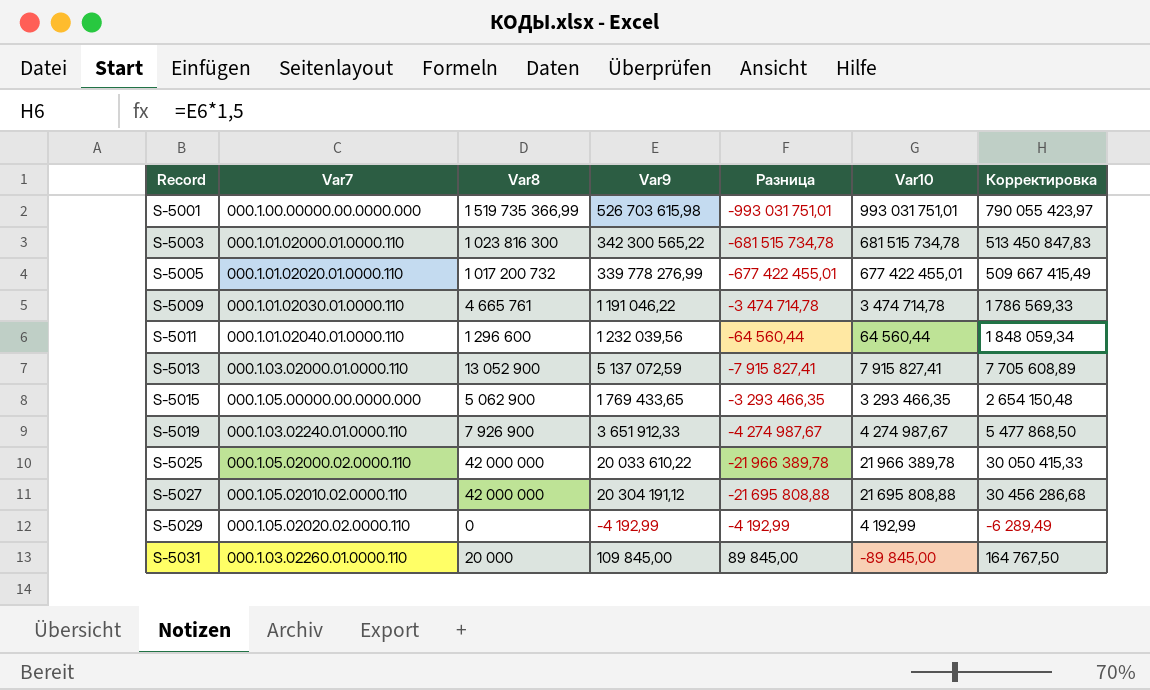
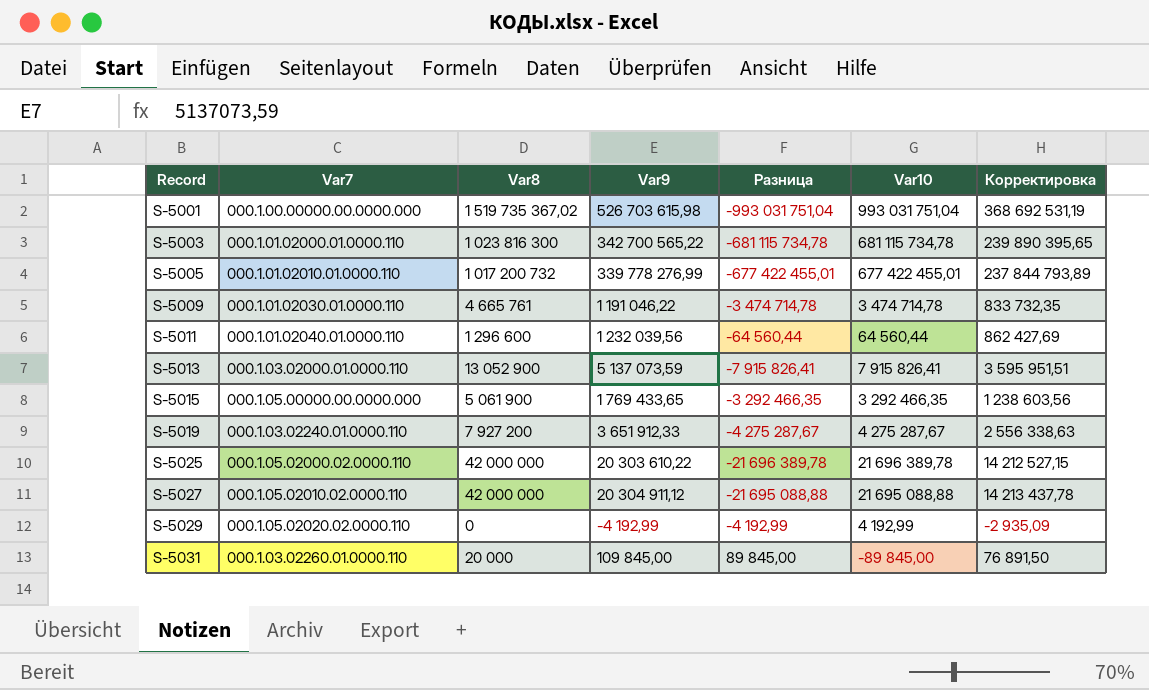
column Корректировка | formula: [Var9] * 1,5 -> [Var9] * 0,7
S-5001 | Var8: 1 519 735 366,99 -> 1 519 735 367,02
S-5001 | Разница: -993 031 751,01 -> -993 031 751,04
S-5001 | Var10: 993 031 751,01 -> 993 031 751,04
S-5003 | Var9: 342 300 565,22 -> 342 700 565,22
S-5003 | Разница: -681 515 734,78 -> -681 115 734,78
S-5003 | Var10: 681 515 734,78 -> 681 115 734,78
S-5005 | Var7: 000.1.01.02020.01.0000.110 -> 000.1.01.02010.01.0000.110
S-5013 | Var9: 5 137 072,59 -> 5 137 073,59
S-5013 | Разница: -7 915 827,41 -> -7 915 826,41
S-5013 | Var10: 7 915 827,41 -> 7 915 826,41
S-5015 | Var8: 5 062 900 -> 5 061 900
S-5015 | Разница: -3 293 466,35 -> -3 292 466,35
S-5015 | Var10: 3 293 466,35 -> 3 292 466,35
S-5019 | Var8: 7 926 900 -> 7 927 200
S-5019 | Разница: -4 274 987,67 -> -4 275 287,67
S-5019 | Var10: 4 274 987,67 -> 4 275 287,67
S-5025 | Var9: 20 033 610,22 -> 20 303 610,22
S-5025 | Разница: -21 966 389,78 -> -21 696 389,78
S-5025 | Var10: 21 966 389,78 -> 21 696 389,78
S-5027 | Var9: 20 304 191,12 -> 20 304 911,12
S-5027 | Разница: -21 695 808,88 -> -21 695 088,88
S-5027 | Var10: 21 695 808,88 -> 21 695 088,88

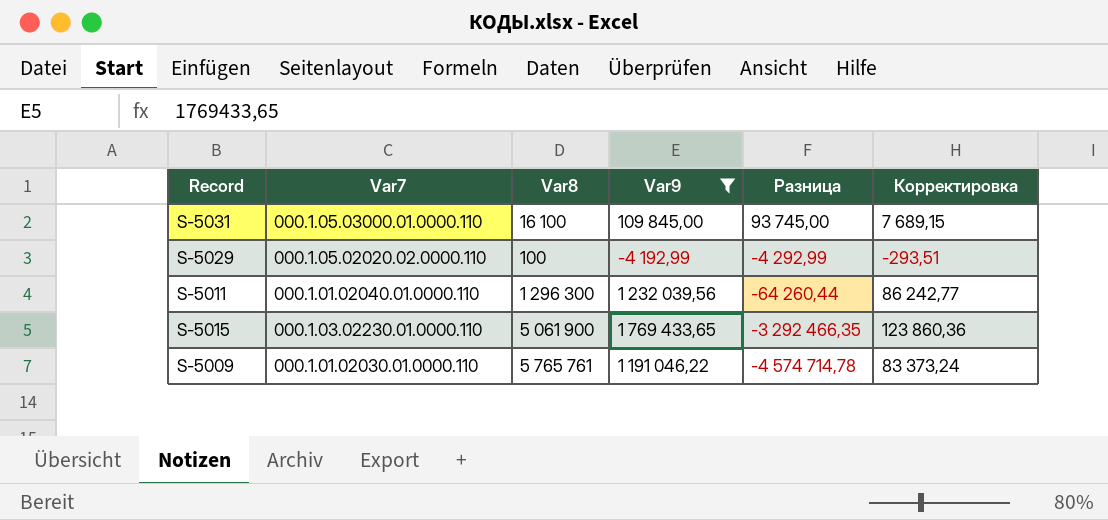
filter: none -> Var9 <= 1 769 433,65
row order: Record ascending -> Разница descending
column Var10 | formula: [Var8] - [Var9] -> none
column Корректировка | formula: [Var9] * 0,7 -> [Var9] * 0,07
S-5031 | Var7: 000.1.03.02260.01.0000.110 -> 000.1.05.03000.01.0000.110
S-5031 | Var8: 20 000 -> 16 100
S-5031 | Разница: 89 845,00 -> 93 745,00
S-5029 | Var8: 0 -> 100
S-5029 | Разница: -4 192,99 -> -4 292,99
S-5011 | Var8: 1 296 600 -> 1 296 300
S-5011 | Разница: -64 560,44 -> -64 260,44
S-5015 | Var7: 000.1.05.00000.00.0000.000 -> 000.1.03.02230.01.0000.110
S-5009 | Var8: 4 665 761 -> 5 765 761
S-5009 | Разница: -3 474 714,78 -> -4 574 714,78

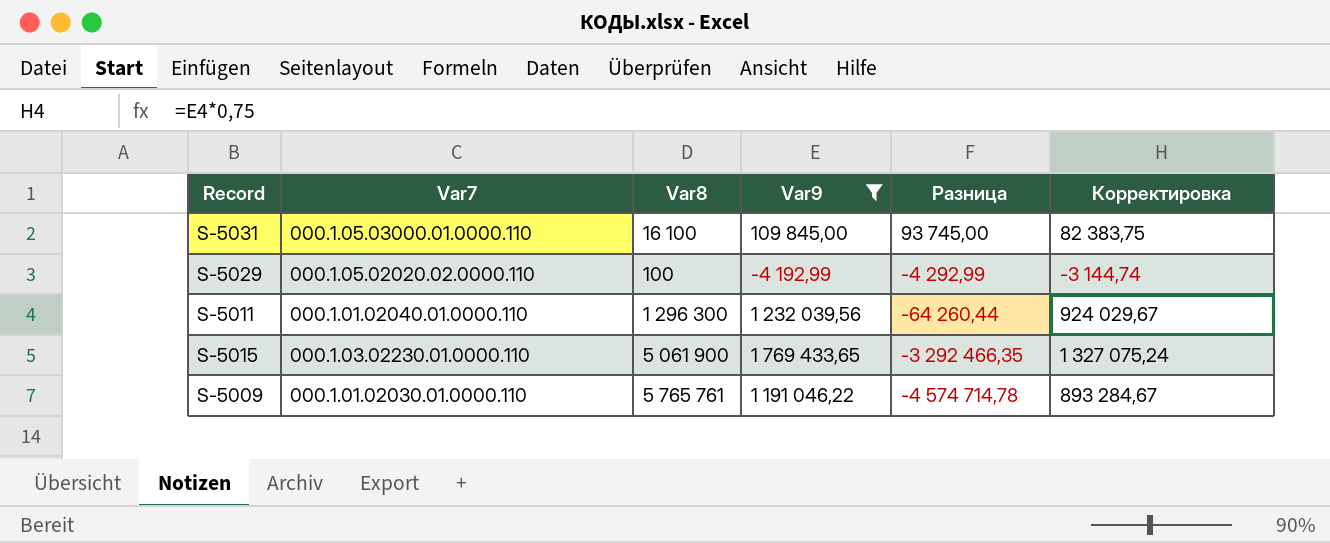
column Корректировка | formula: [Var9] * 0,07 -> [Var9] * 0,75

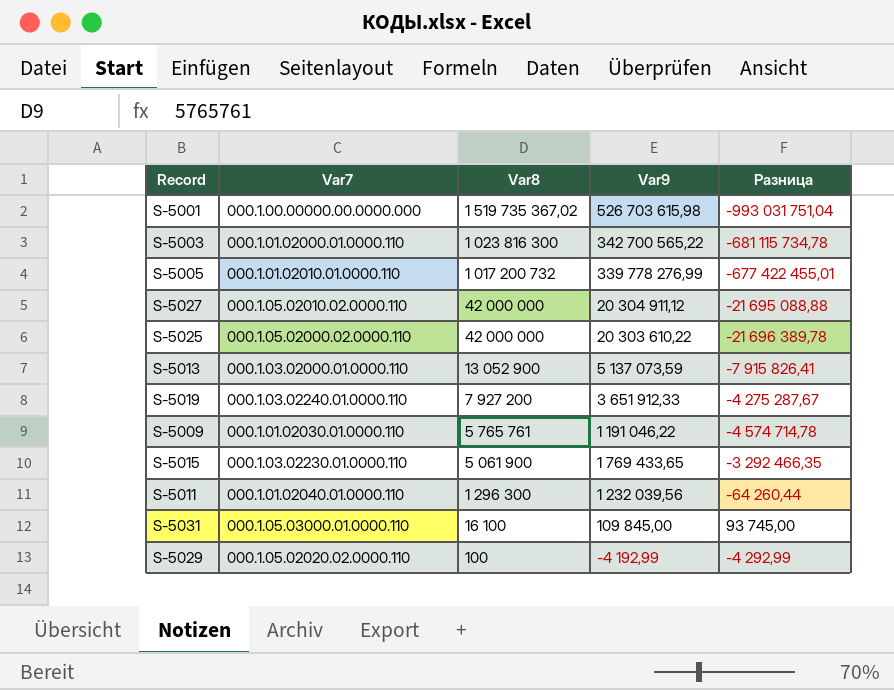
filter: Var9 <= 1 769 433,65 -> none
row order: Разница descending -> Var8 descending
column Корректировка | formula: [Var9] * 0,75 -> none

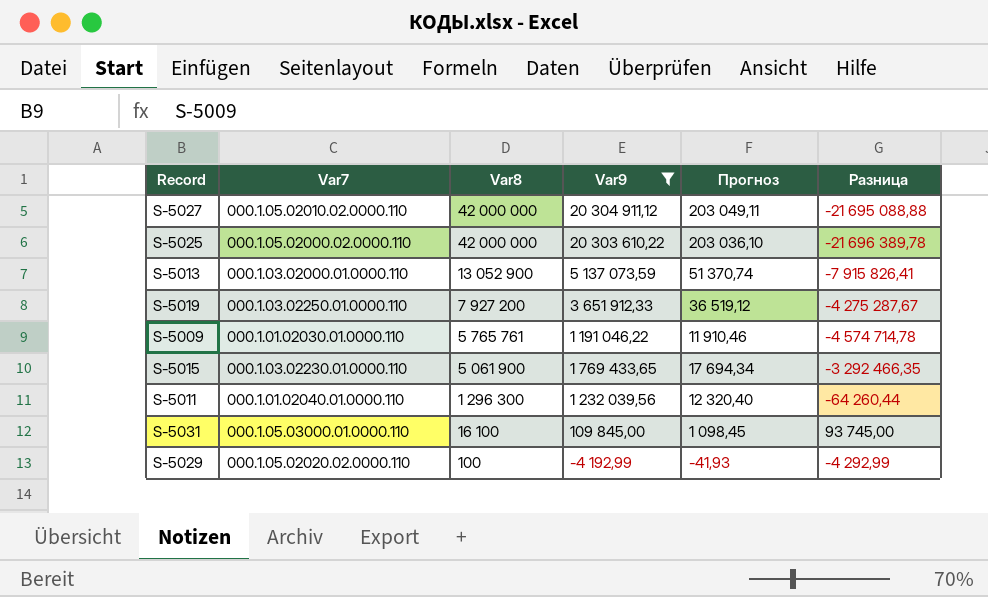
filter: none -> Var9 <= 20 304 911,12
column Прогноз | formula: none -> [Var9] * 0,01
S-5019 | Var7: 000.1.03.02240.01.0000.110 -> 000.1.03.02250.01.0000.110

